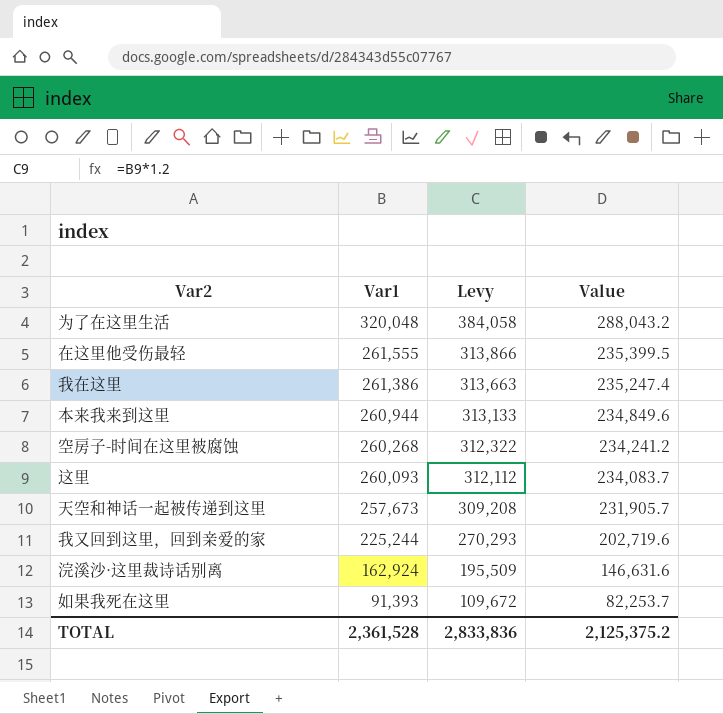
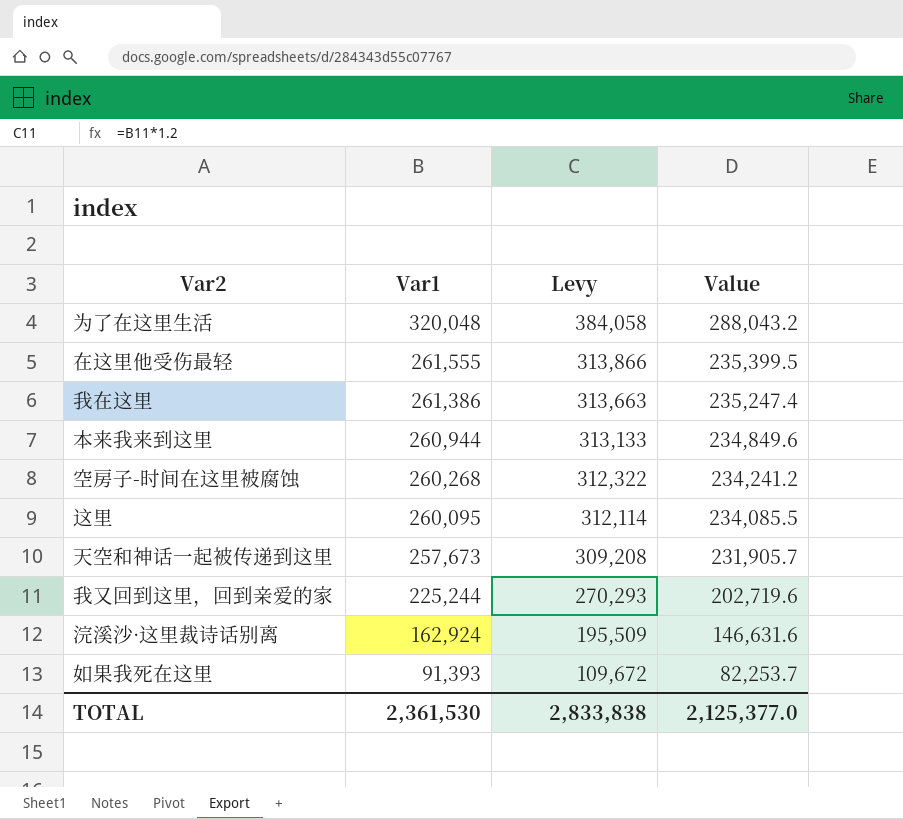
这里 | Var1: 260,093 -> 260,095
这里 | Levy: 312,112 -> 312,114
这里 | Value: 234,083.7 -> 234,085.5
TOTAL | Var1: 2,361,528 -> 2,361,530
TOTAL | Levy: 2,833,836 -> 2,833,838
TOTAL | Value: 2,125,375.2 -> 2,125,377.0

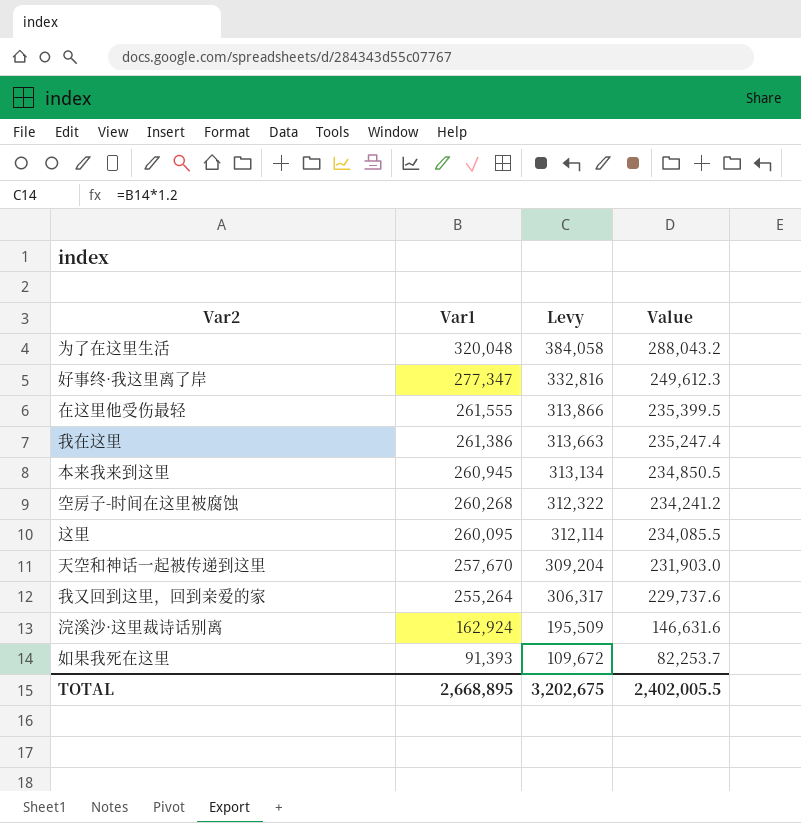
row 好事终·我这里离了岸: none -> 277,347 | 332,816 | 249,612.3
本来我来到这里 | Var1: 260,944 -> 260,945
本来我来到这里 | Levy: 313,133 -> 313,134
本来我来到这里 | Value: 234,849.6 -> 234,850.5
天空和神话一起被传递到这里 | Var1: 257,673 -> 257,670
天空和神话一起被传递到这里 | Levy: 309,208 -> 309,204
天空和神话一起被传递到这里 | Value: 231,905.7 -> 231,903.0
我又回到这里，回到亲爱的家 | Var1: 225,244 -> 255,264
我又回到这里，回到亲爱的家 | Levy: 270,293 -> 306,317
我又回到这里，回到亲爱的家 | Value: 202,719.6 -> 229,737.6
TOTAL | Var1: 2,361,530 -> 2,668,895
TOTAL | Levy: 2,833,838 -> 3,202,675
TOTAL | Value: 2,125,377.0 -> 2,402,005.5

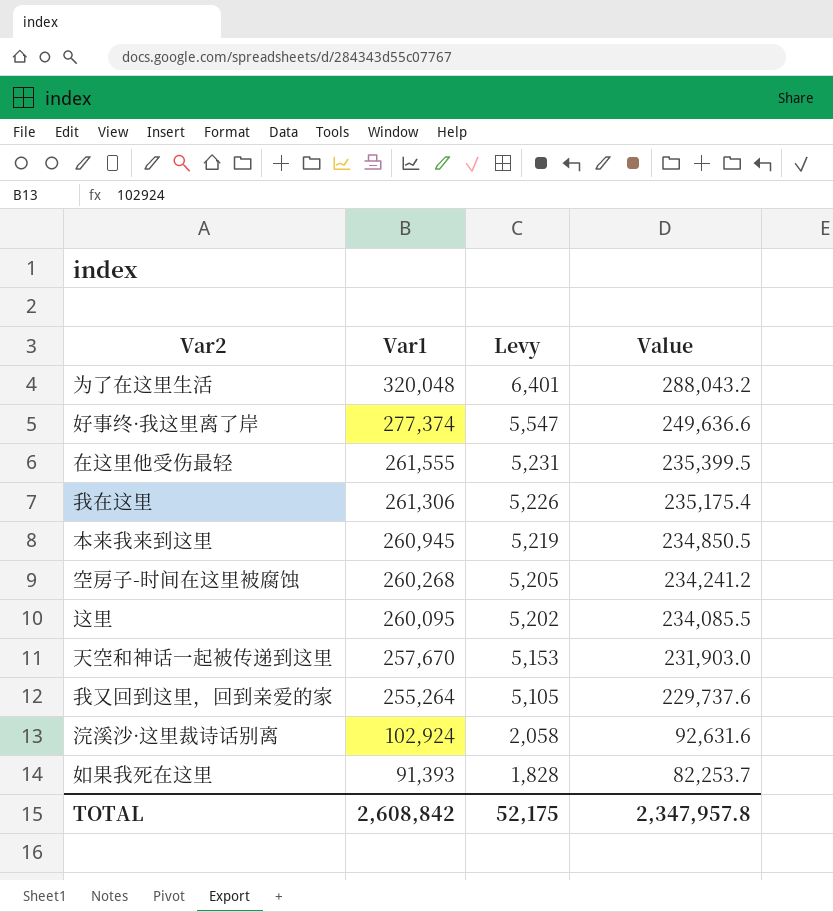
column Levy | formula: [Var1] * 1.2 -> [Var1] * 0.02
好事终·我这里离了岸 | Var1: 277,347 -> 277,374
好事终·我这里离了岸 | Value: 249,612.3 -> 249,636.6
我在这里 | Var1: 261,386 -> 261,306
我在这里 | Value: 235,247.4 -> 235,175.4
浣溪沙·这里裁诗话别离 | Var1: 162,924 -> 102,924
浣溪沙·这里裁诗话别离 | Value: 146,631.6 -> 92,631.6
TOTAL | Var1: 2,668,895 -> 2,608,842
TOTAL | Levy: 3,202,675 -> 52,175
TOTAL | Value: 2,402,005.5 -> 2,347,957.8

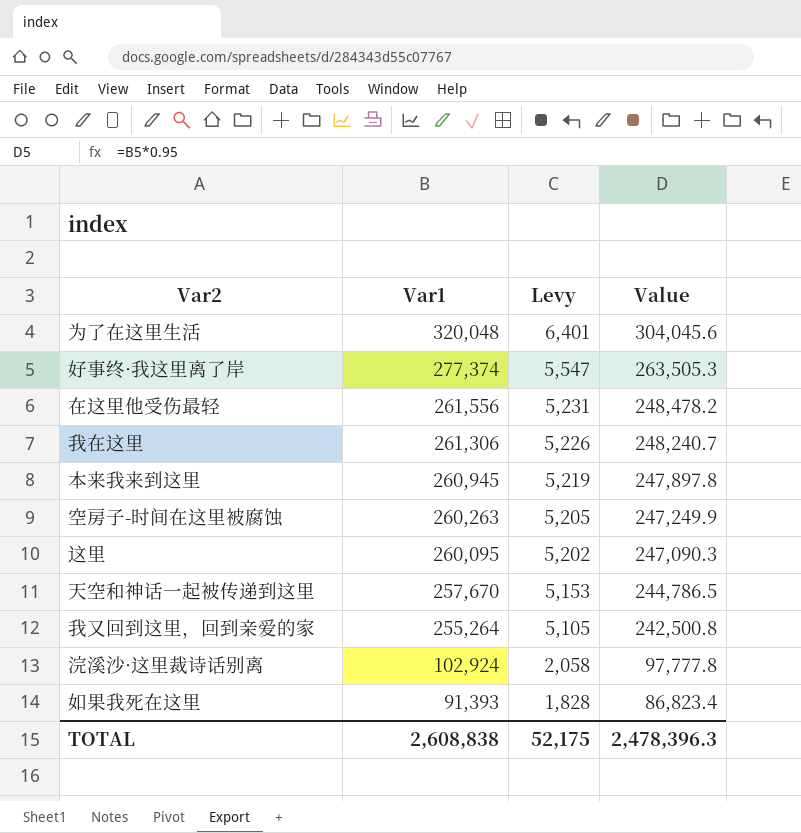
column Value | formula: [Var1] * 0.9 -> [Var1] * 0.95
在这里他受伤最轻 | Var1: 261,555 -> 261,556
空房子-时间在这里被腐蚀 | Var1: 260,268 -> 260,263
TOTAL | Var1: 2,608,842 -> 2,608,838
TOTAL | Value: 2,347,957.8 -> 2,478,396.3

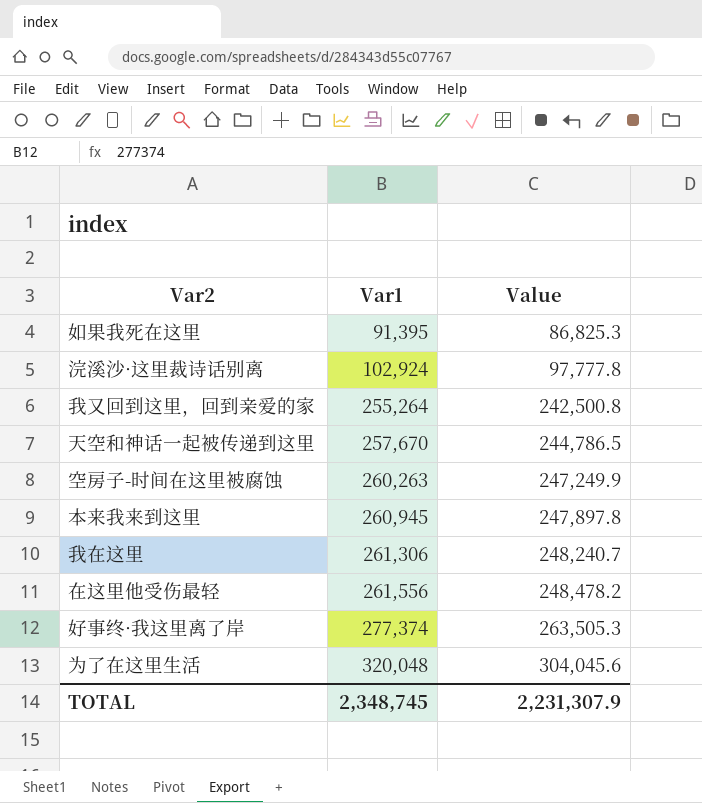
row order: Var1 descending -> Var1 ascending
column Levy | formula: [Var1] * 0.02 -> none
row 这里: 260,095 | 5,202 | 247,090.3 -> none
如果我死在这里 | Var1: 91,393 -> 91,395
如果我死在这里 | Value: 86,823.4 -> 86,825.3
TOTAL | Var1: 2,608,838 -> 2,348,745
TOTAL | Value: 2,478,396.3 -> 2,231,307.9

